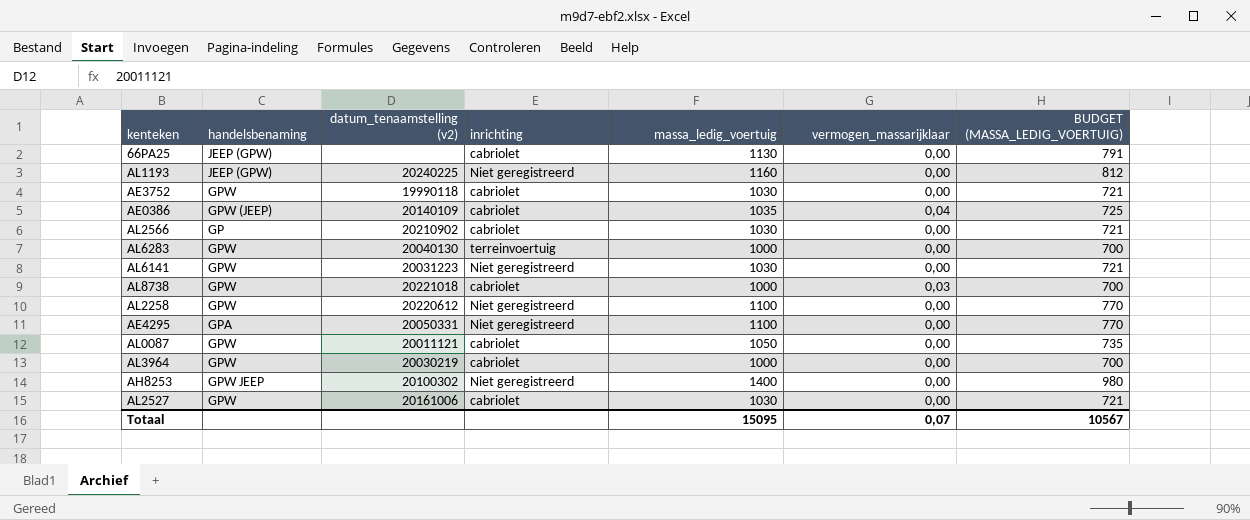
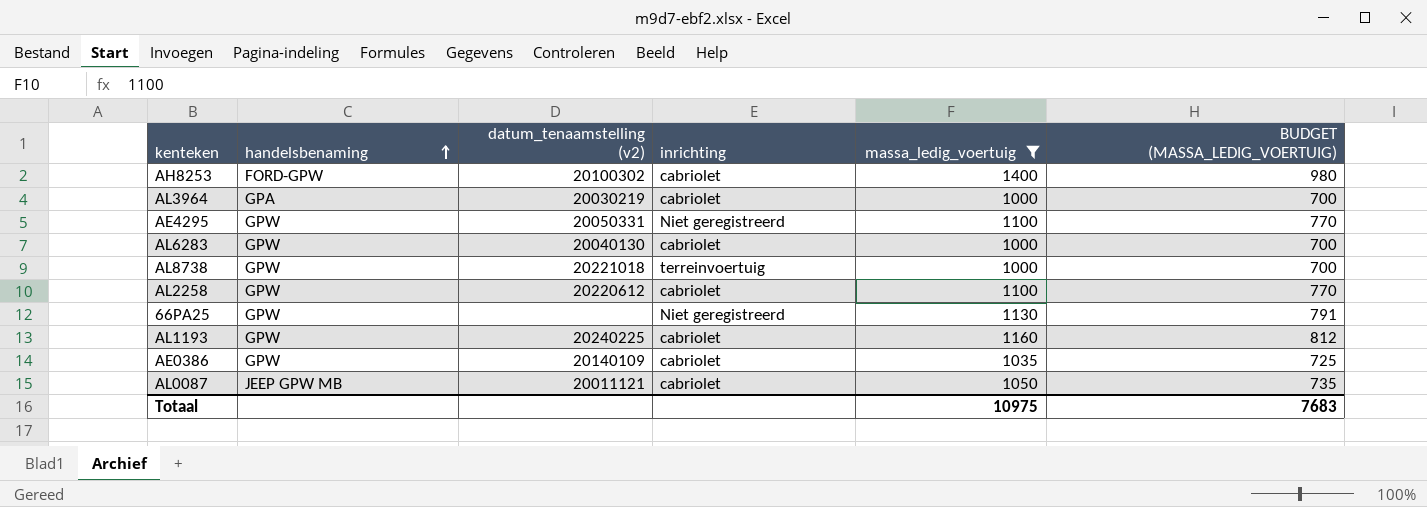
filter: none -> massa_ledig_voertuig != 1030
row order: none -> handelsbenaming ascending
column vermogen_massarijklaar | position: 6 -> none
AH8253 | handelsbenaming: GPW JEEP -> FORD-GPW
AH8253 | inrichting: Niet geregistreerd -> cabriolet
AL3964 | handelsbenaming: GPW -> GPA
AE4295 | handelsbenaming: GPA -> GPW
AL6283 | inrichting: terreinvoertuig -> cabriolet
AL8738 | inrichting: cabriolet -> terreinvoertuig
AL2258 | inrichting: Niet geregistreerd -> cabriolet
66PA25 | handelsbenaming: JEEP (GPW) -> GPW
66PA25 | inrichting: cabriolet -> Niet geregistreerd
AL1193 | handelsbenaming: JEEP (GPW) -> GPW
AL1193 | inrichting: Niet geregistreerd -> cabriolet
AE0386 | handelsbenaming: GPW (JEEP) -> GPW
AL0087 | handelsbenaming: GPW -> JEEP GPW MB
Totaal | massa_ledig_voertuig: 15095 -> 10975
Totaal | BUDGET (MASSA_LEDIG_VOERTUIG): 10567 -> 7683

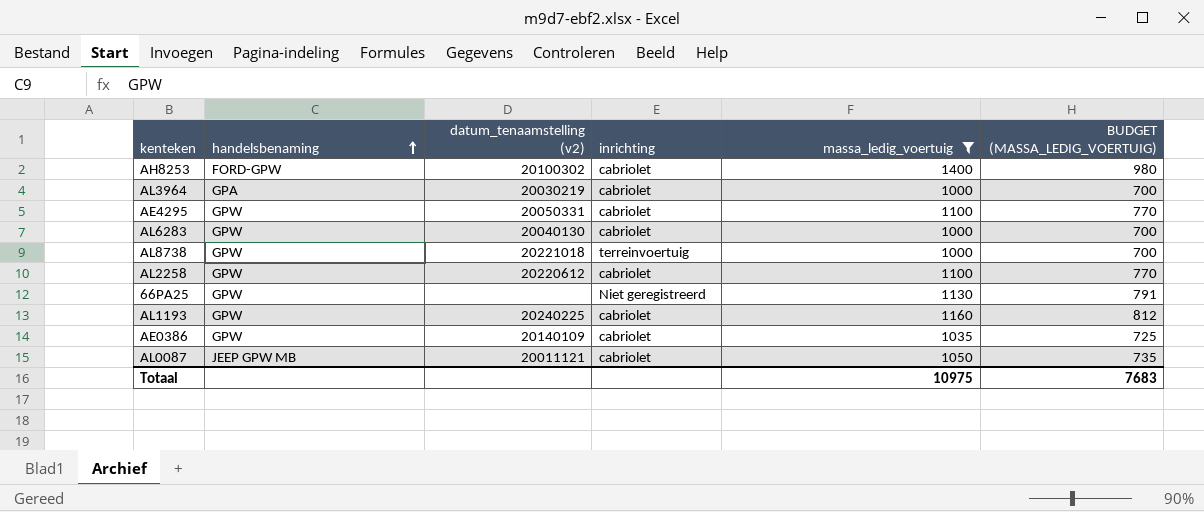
AE4295 | inrichting: Niet geregistreerd -> cabriolet

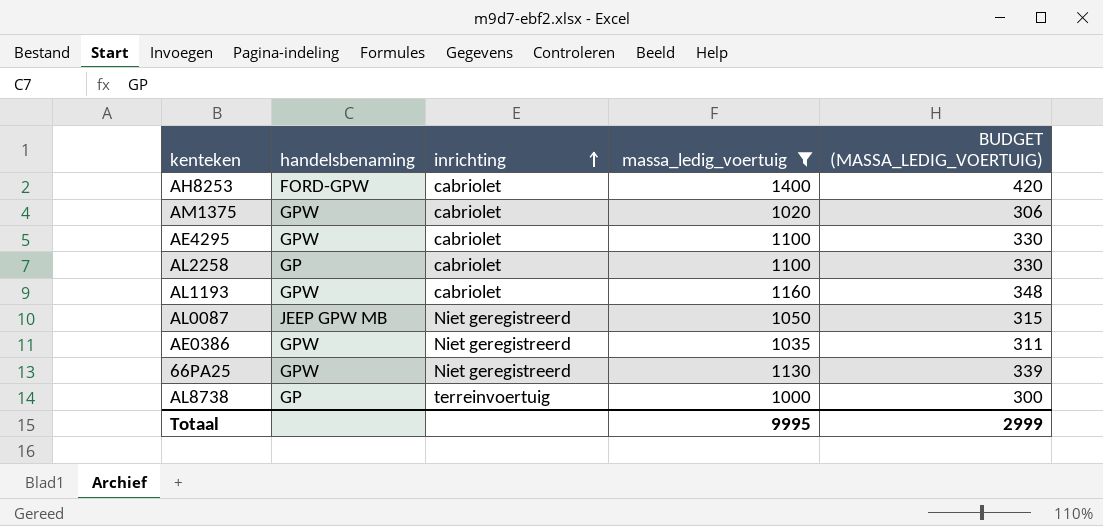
row order: handelsbenaming ascending -> inrichting ascending
column datum_tenaamstelling (v2) | position: 3 -> none
column BUDGET (MASSA_LEDIG_VOERTUIG) | formula: [massa_ledig_voertuig] * 0,7 -> [massa_ledig_voertuig] * 0,3
row AL3964: GPA | 20030219 | cabriolet | 1000 | 700 -> none
row AL6283: GPW | 20040130 | cabriolet | 1000 | 700 -> none
row AM1375: none -> GPW | cabriolet | 1020 | 306
AL2258 | handelsbenaming: GPW -> GP
AL0087 | inrichting: cabriolet -> Niet geregistreerd
AE0386 | inrichting: cabriolet -> Niet geregistreerd
AL8738 | handelsbenaming: GPW -> GP
Totaal | massa_ledig_voertuig: 10975 -> 9995
Totaal | BUDGET (MASSA_LEDIG_VOERTUIG): 7683 -> 2999

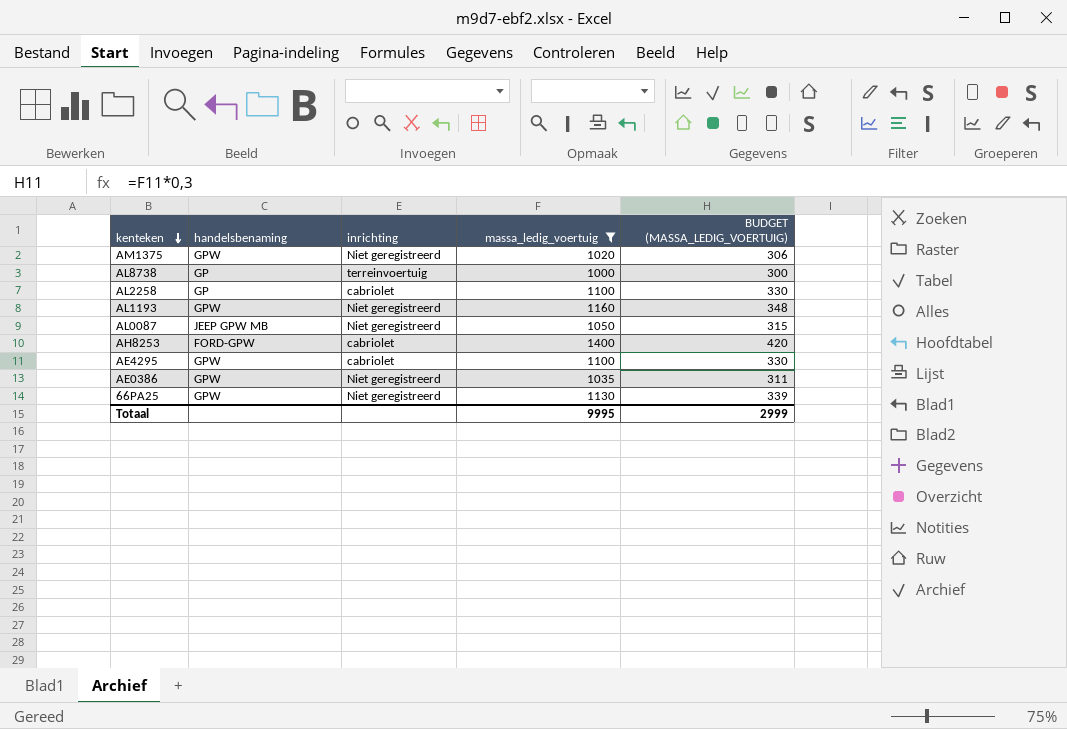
row order: inrichting ascending -> kenteken descending
AM1375 | inrichting: cabriolet -> Niet geregistreerd
AL1193 | inrichting: cabriolet -> Niet geregistreerd

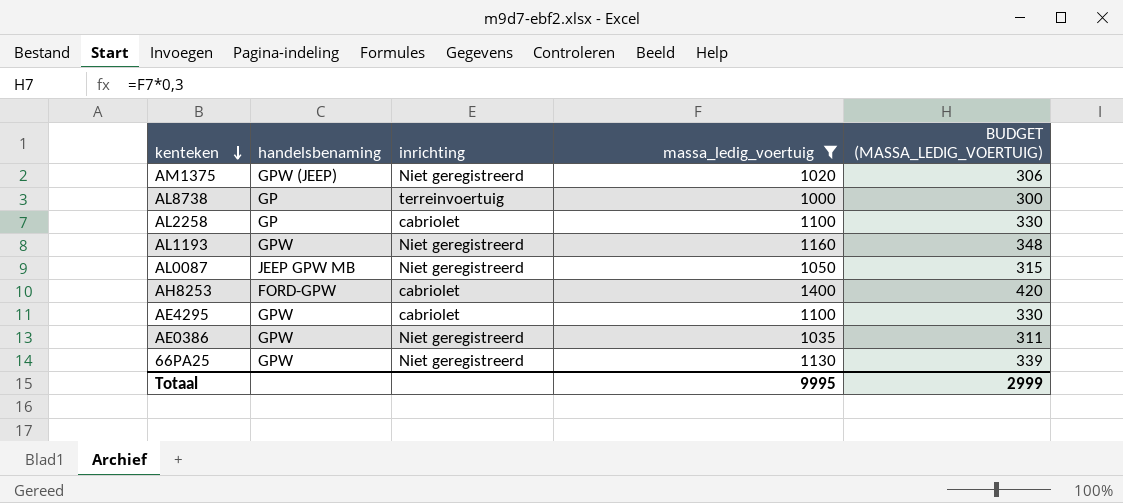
AM1375 | handelsbenaming: GPW -> GPW (JEEP)

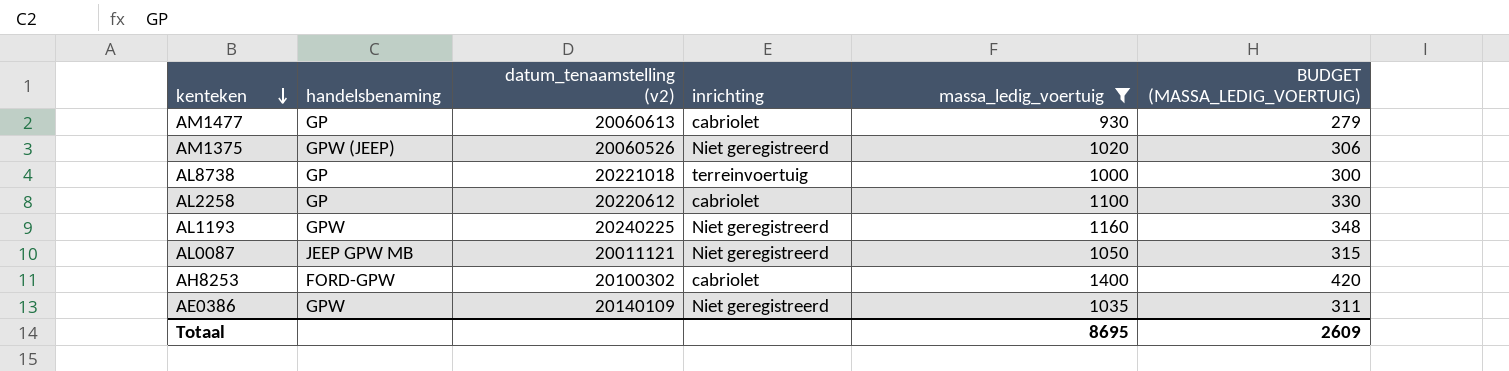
column datum_tenaamstelling (v2) | position: none -> 3
row AE4295: GPW | cabriolet | 1100 | 330 -> none
row 66PA25: GPW | Niet geregistreerd | 1130 | 339 -> none
row AM1477: none -> GP | 20060613 | cabriolet | 930 | 279
Totaal | massa_ledig_voertuig: 9995 -> 8695
Totaal | BUDGET (MASSA_LEDIG_VOERTUIG): 2999 -> 2609

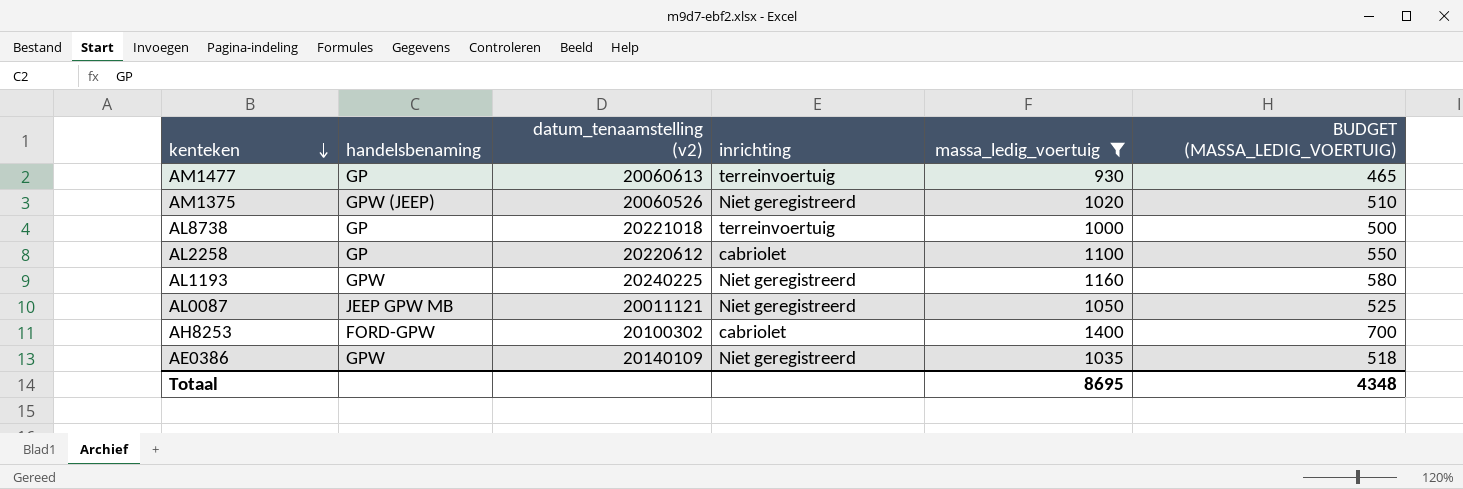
column BUDGET (MASSA_LEDIG_VOERTUIG) | formula: [massa_ledig_voertuig] * 0,3 -> [massa_ledig_voertuig] * 0,5
AM1477 | inrichting: cabriolet -> terreinvoertuig
Totaal | BUDGET (MASSA_LEDIG_VOERTUIG): 2609 -> 4348

